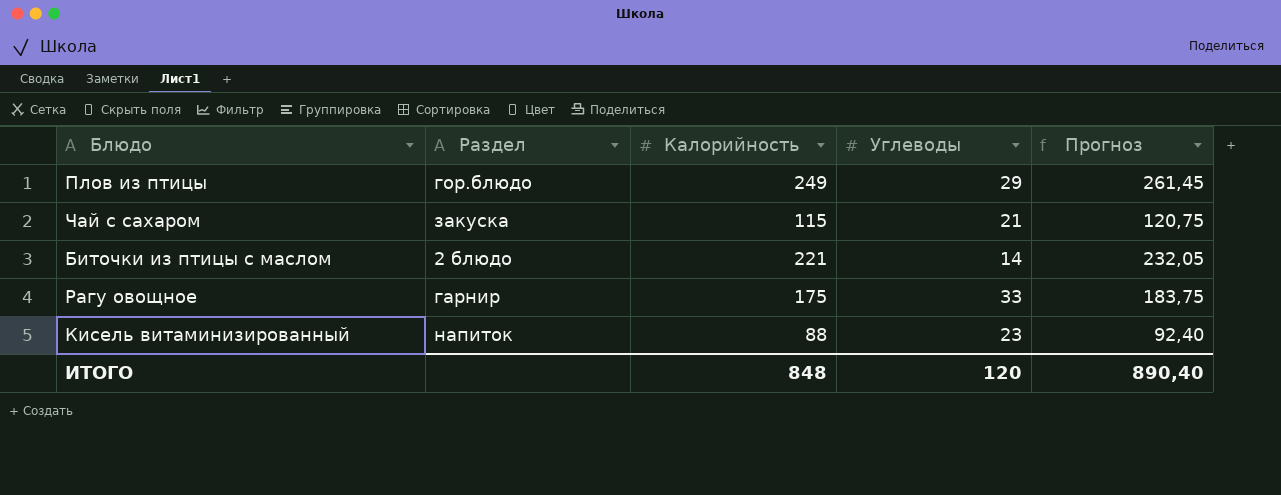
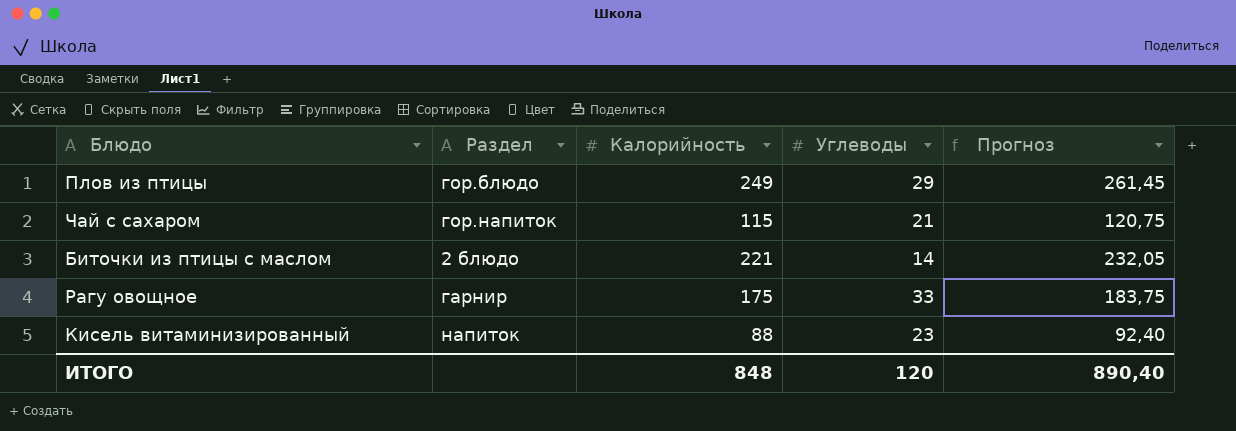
Чай с сахаром | Раздел: закуска -> гор.напиток

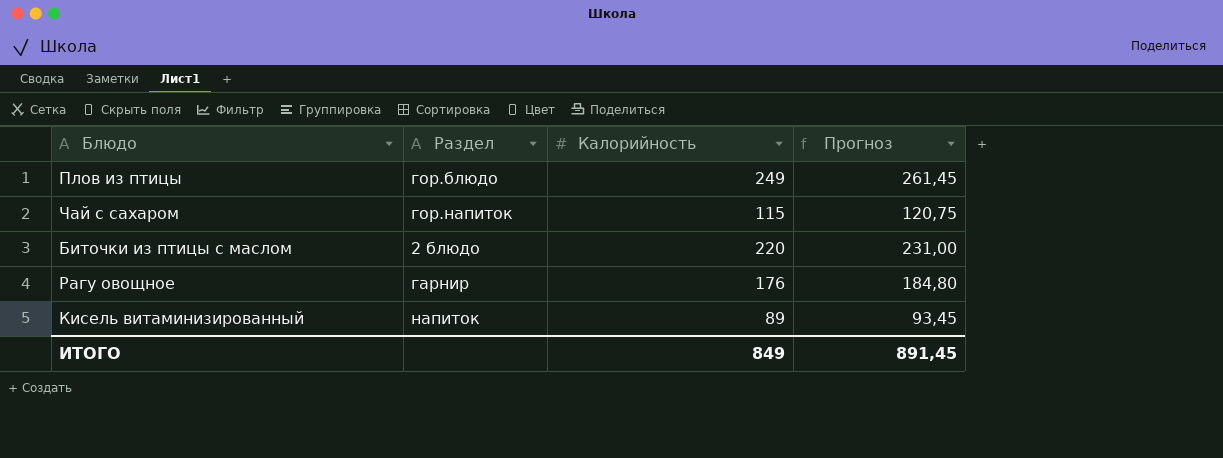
column Углеводы | position: 4 -> none
Биточки из птицы с маслом | Калорийность: 221 -> 220
Биточки из птицы с маслом | Прогноз: 232,05 -> 231,00
Рагу овощное | Калорийность: 175 -> 176
Рагу овощное | Прогноз: 183,75 -> 184,80
Кисель витаминизированный | Калорийность: 88 -> 89
Кисель витаминизированный | Прогноз: 92,40 -> 93,45
ИТОГО | Калорийность: 848 -> 849
ИТОГО | Прогноз: 890,40 -> 891,45

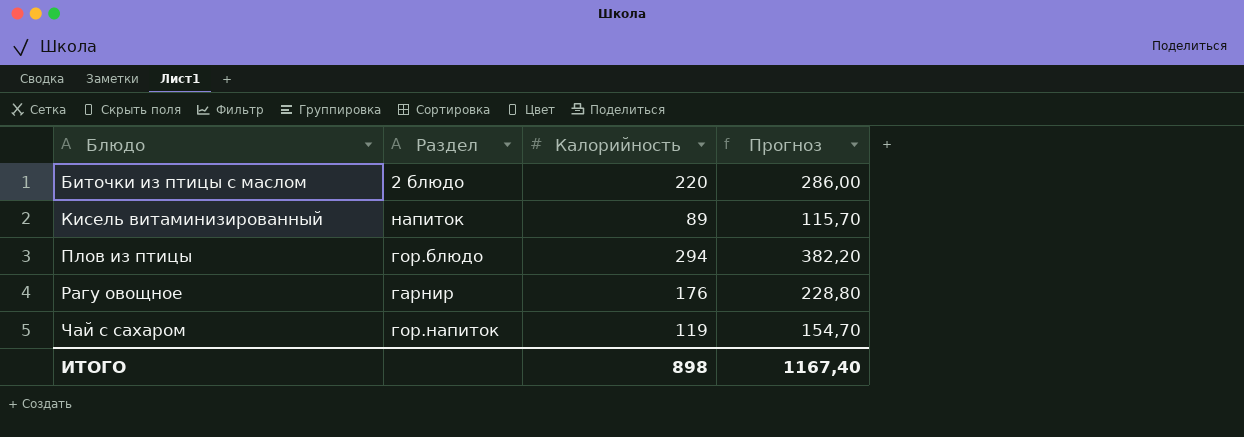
row order: none -> Блюдо ascending
column Прогноз | formula: [Калорийность] * 1,05 -> [Калорийность] * 1,3
Плов из птицы | Калорийность: 249 -> 294
Чай с сахаром | Калорийность: 115 -> 119
ИТОГО | Калорийность: 849 -> 898
ИТОГО | Прогноз: 891,45 -> 1167,40

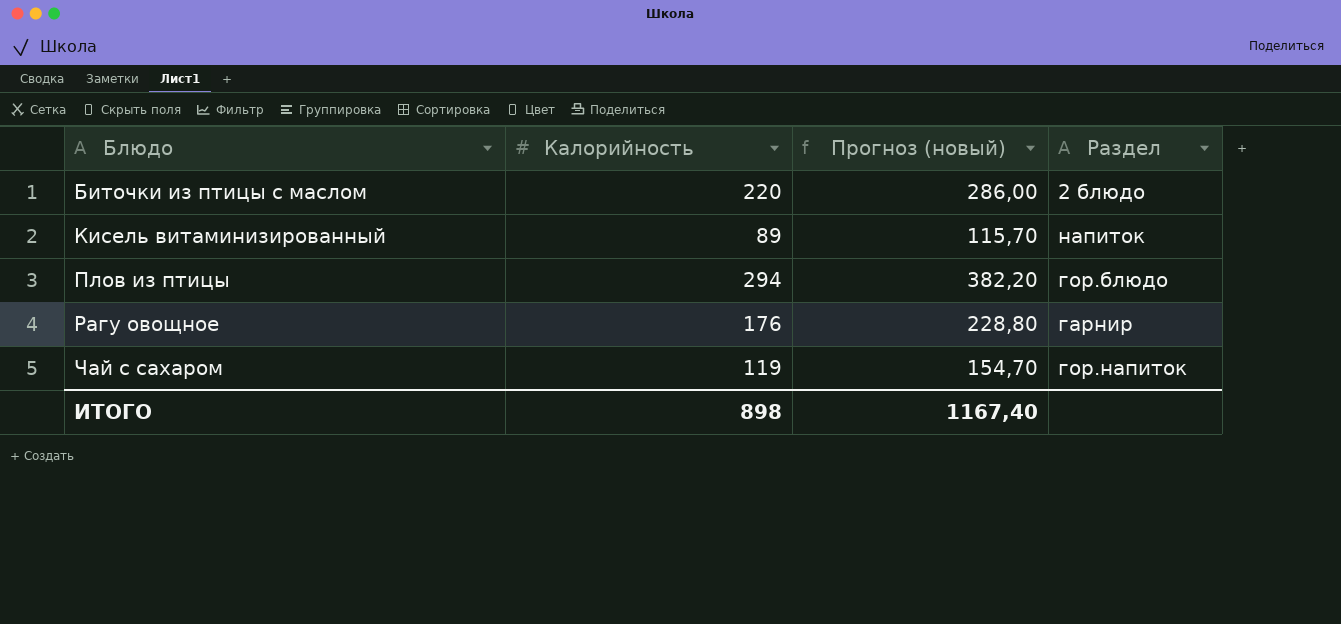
column name: Прогноз -> Прогноз (новый)
column Раздел | position: 2 -> 4

